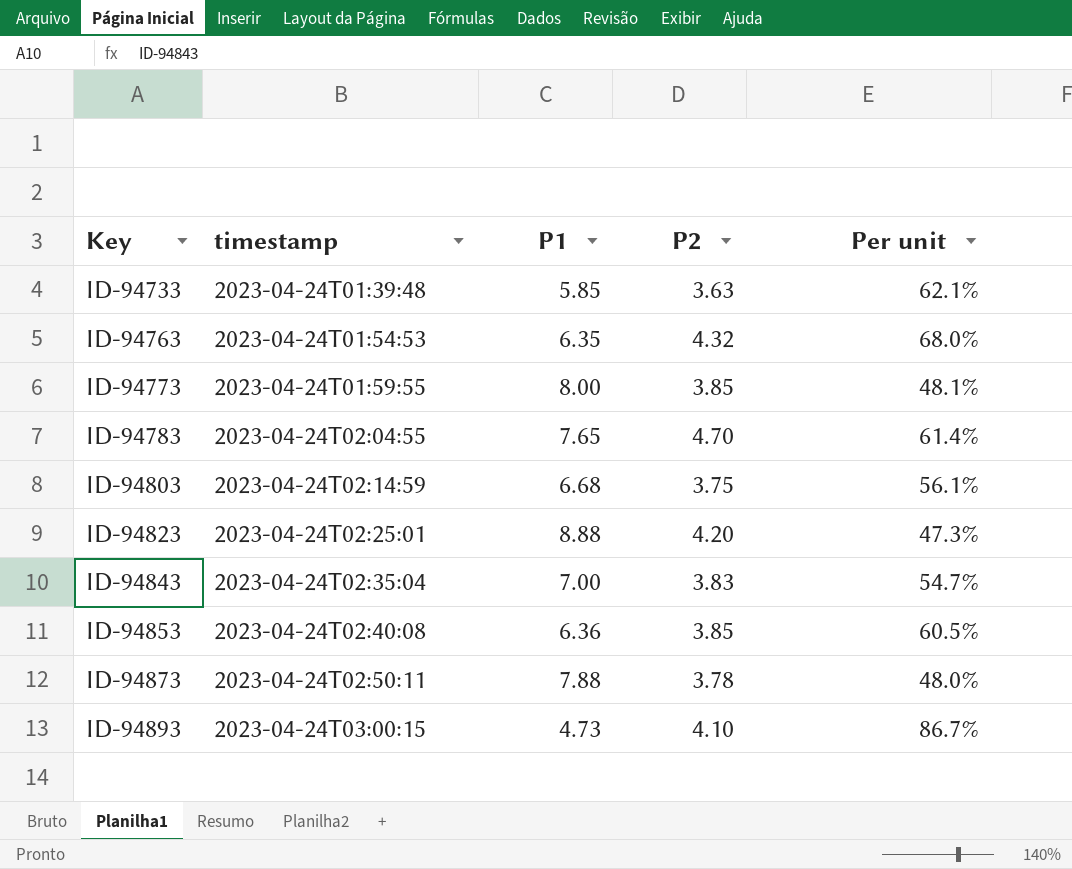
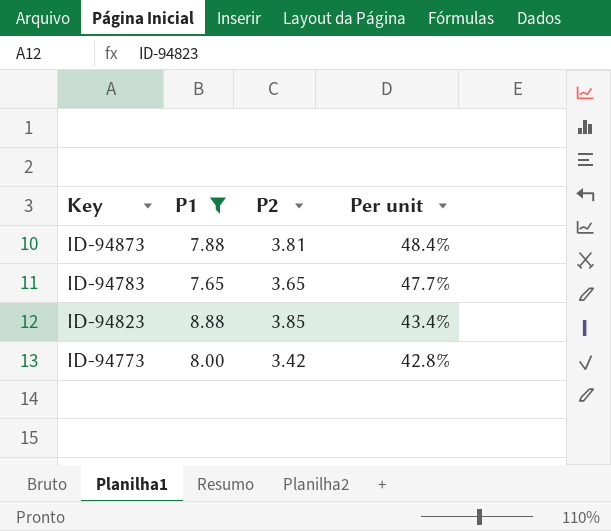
filter: none -> P1 >= 7.65
row order: Key ascending -> Per unit descending
column timestamp | position: 2 -> none
ID-94873 | P2: 3.78 -> 3.81
ID-94873 | Per unit: 48.0% -> 48.4%
ID-94783 | P2: 4.70 -> 3.65
ID-94783 | Per unit: 61.4% -> 47.7%
ID-94823 | P2: 4.20 -> 3.85
ID-94823 | Per unit: 47.3% -> 43.4%
ID-94773 | P2: 3.85 -> 3.42
ID-94773 | Per unit: 48.1% -> 42.8%

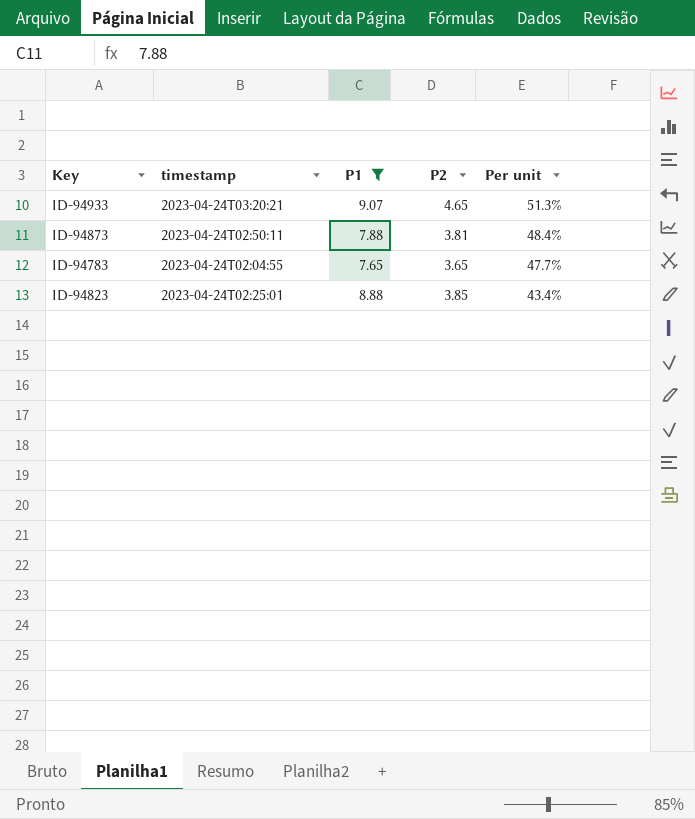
column timestamp | position: none -> 2
row ID-94773: 8.00 | 3.42 | 42.8% -> none
row ID-94933: none -> 2023-04-24T03:20:21 | 9.07 | 4.65 | 51.3%

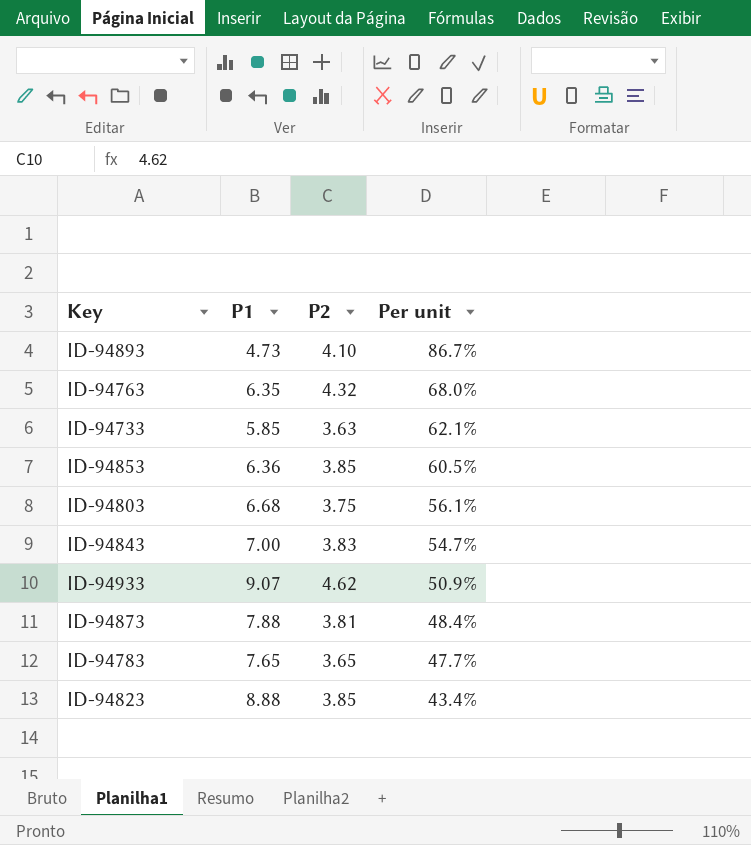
filter: P1 >= 7.65 -> none
column timestamp | position: 2 -> none
ID-94933 | P2: 4.65 -> 4.62
ID-94933 | Per unit: 51.3% -> 50.9%

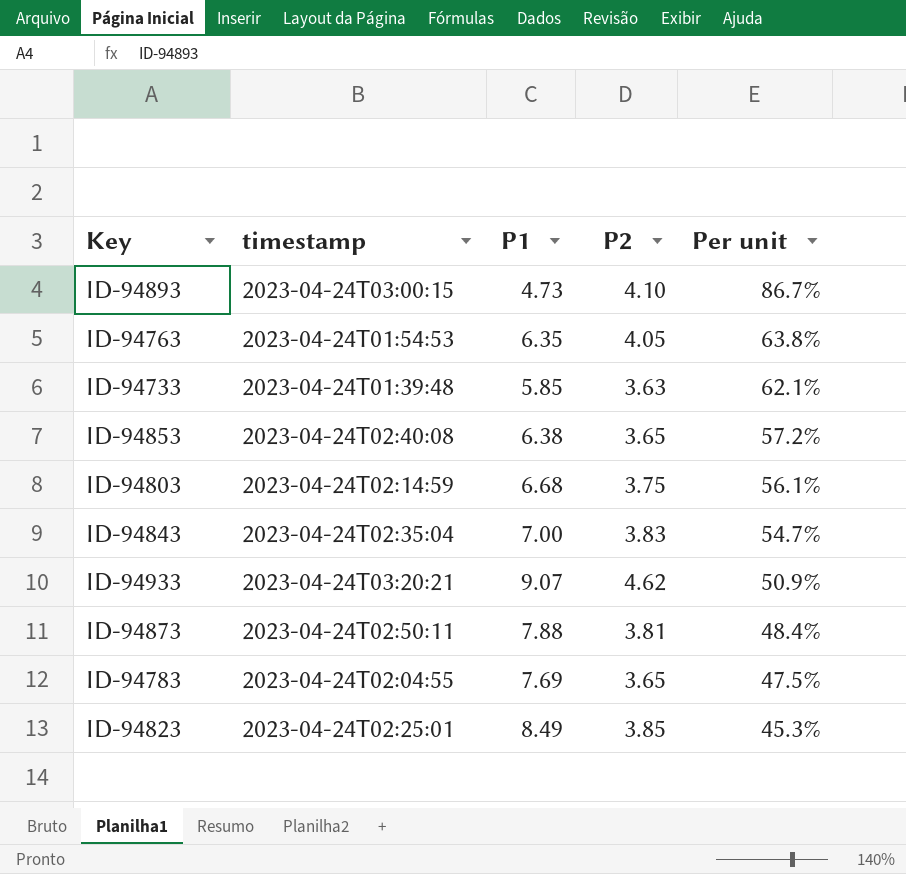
column timestamp | position: none -> 2
ID-94763 | P2: 4.32 -> 4.05
ID-94763 | Per unit: 68.0% -> 63.8%
ID-94853 | P1: 6.36 -> 6.38
ID-94853 | P2: 3.85 -> 3.65
ID-94853 | Per unit: 60.5% -> 57.2%
ID-94783 | P1: 7.65 -> 7.69
ID-94783 | Per unit: 47.7% -> 47.5%
ID-94823 | P1: 8.88 -> 8.49
ID-94823 | Per unit: 43.4% -> 45.3%

